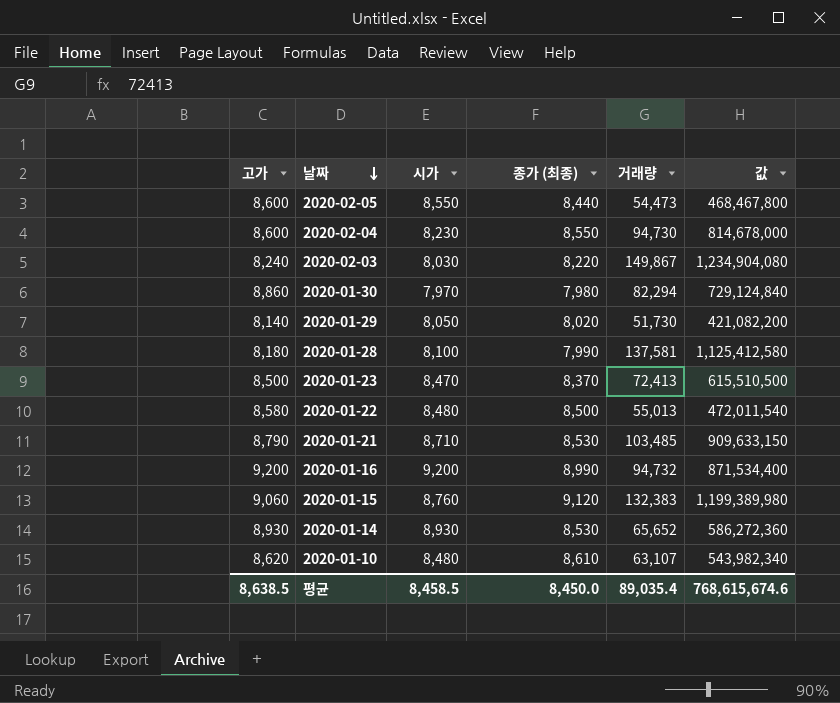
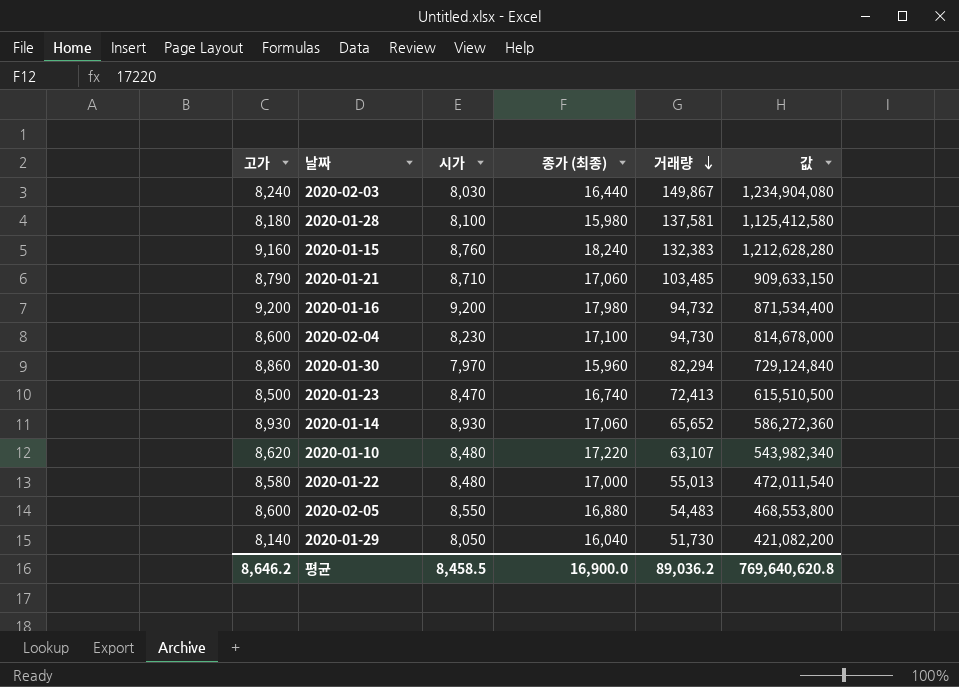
row order: 날짜 descending -> 거래량 descending
2020-02-03 | 종가 (최종): 8,220 -> 16,440
2020-01-28 | 종가 (최종): 7,990 -> 15,980
2020-01-15 | 고가: 9,060 -> 9,160
2020-01-15 | 종가 (최종): 9,120 -> 18,240
2020-01-15 | 값: 1,199,389,980 -> 1,212,628,280
2020-01-21 | 종가 (최종): 8,530 -> 17,060
2020-01-16 | 종가 (최종): 8,990 -> 17,980
2020-02-04 | 종가 (최종): 8,550 -> 17,100
2020-01-30 | 종가 (최종): 7,980 -> 15,960
2020-01-23 | 종가 (최종): 8,370 -> 16,740
2020-01-14 | 종가 (최종): 8,530 -> 17,060
2020-01-10 | 종가 (최종): 8,610 -> 17,220
2020-01-22 | 종가 (최종): 8,500 -> 17,000
2020-02-05 | 종가 (최종): 8,440 -> 16,880
2020-02-05 | 거래량: 54,473 -> 54,483
2020-02-05 | 값: 468,467,800 -> 468,553,800
2020-01-29 | 종가 (최종): 8,020 -> 16,040
평균 | 고가: 8,638.5 -> 8,646.2
평균 | 종가 (최종): 8,450.0 -> 16,900.0
평균 | 거래량: 89,035.4 -> 89,036.2
평균 | 값: 768,615,674.6 -> 769,640,620.8

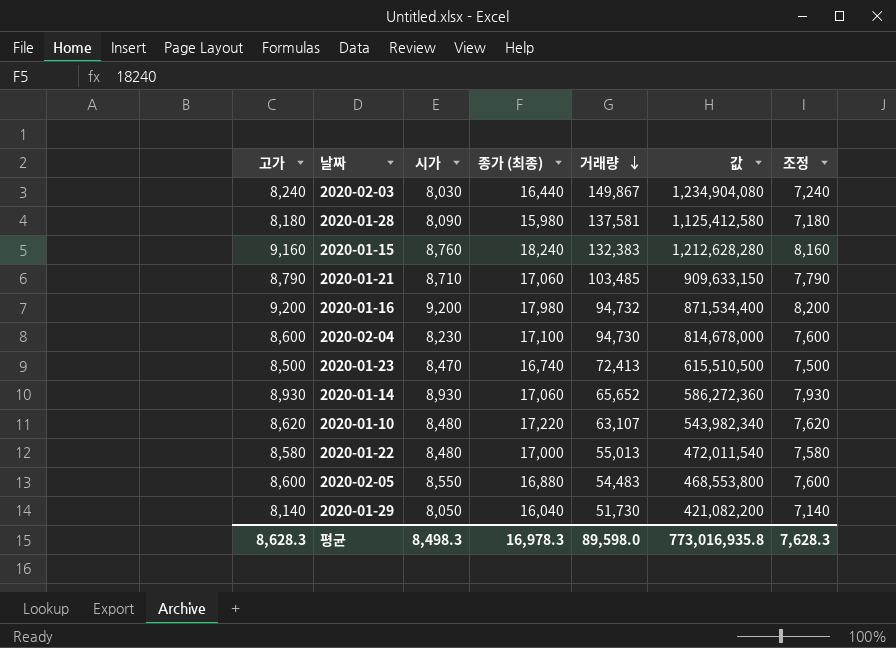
column 조정 | formula: none -> [고가] - 1000
row 2020-01-30: 8,860 | 7,970 | 15,960 | 82,294 | 729,124,840 -> none
2020-01-28 | 시가: 8,100 -> 8,090
평균 | 고가: 8,646.2 -> 8,628.3
평균 | 시가: 8,458.5 -> 8,498.3
평균 | 종가 (최종): 16,900.0 -> 16,978.3
평균 | 거래량: 89,036.2 -> 89,598.0
평균 | 값: 769,640,620.8 -> 773,016,935.8

